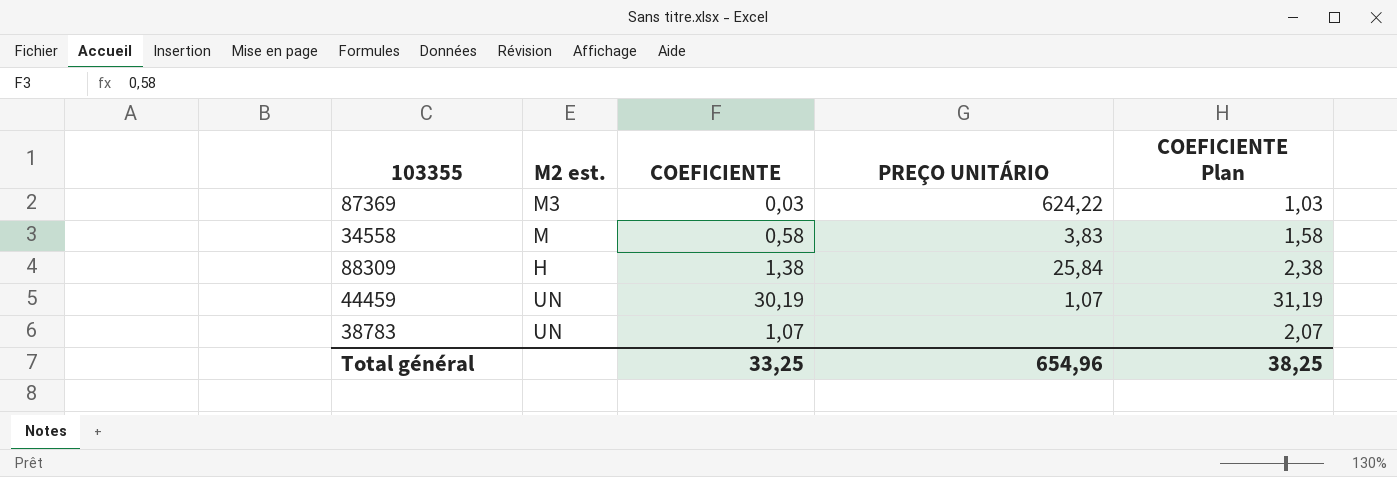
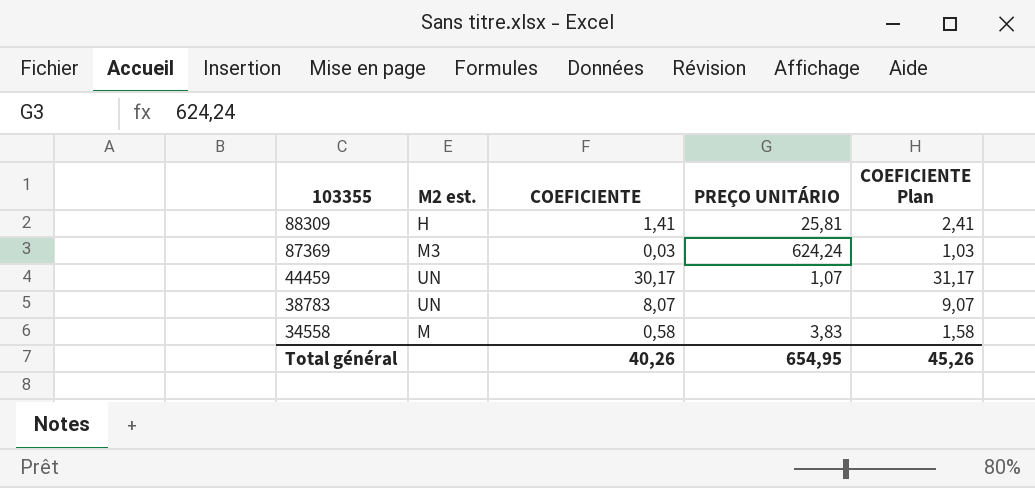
row order: none -> 103355 descending
88309 | COEFICIENTE: 1,38 -> 1,41
88309 | PREÇO UNITÁRIO: 25,84 -> 25,81
88309 | COEFICIENTE Plan: 2,38 -> 2,41
87369 | PREÇO UNITÁRIO: 624,22 -> 624,24
44459 | COEFICIENTE: 30,19 -> 30,17
44459 | COEFICIENTE Plan: 31,19 -> 31,17
38783 | COEFICIENTE: 1,07 -> 8,07
38783 | COEFICIENTE Plan: 2,07 -> 9,07
Total général | COEFICIENTE: 33,25 -> 40,26
Total général | PREÇO UNITÁRIO: 654,96 -> 654,95
Total général | COEFICIENTE Plan: 38,25 -> 45,26

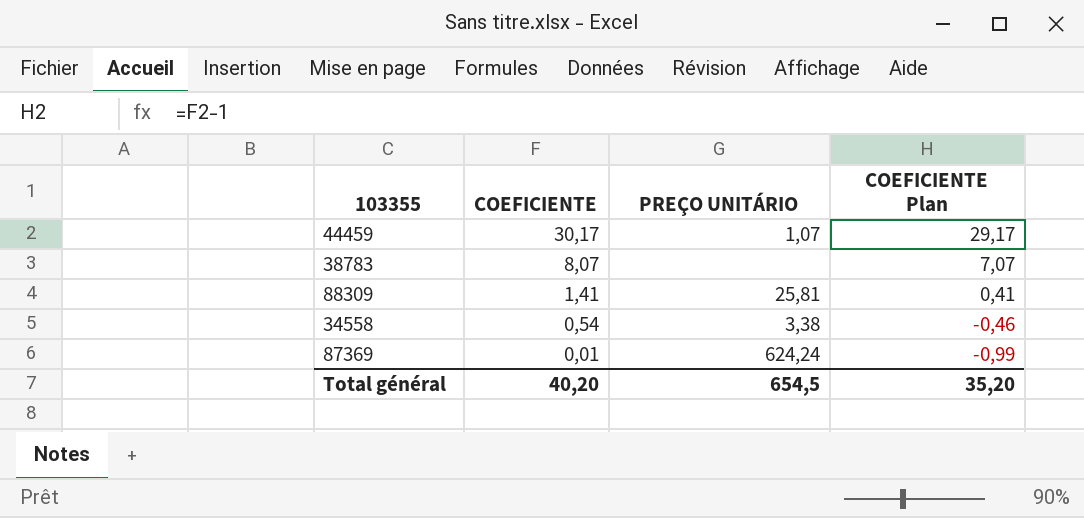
row order: 103355 descending -> COEFICIENTE descending
column M2 est. | position: 2 -> none
column COEFICIENTE Plan | formula: [COEFICIENTE] + 1 -> [COEFICIENTE] - 1
34558 | COEFICIENTE: 0,58 -> 0,54
34558 | PREÇO UNITÁRIO: 3,83 -> 3,38
87369 | COEFICIENTE: 0,03 -> 0,01
Total général | COEFICIENTE: 40,26 -> 40,20
Total général | PREÇO UNITÁRIO: 654,95 -> 654,5
Total général | COEFICIENTE Plan: 45,26 -> 35,20

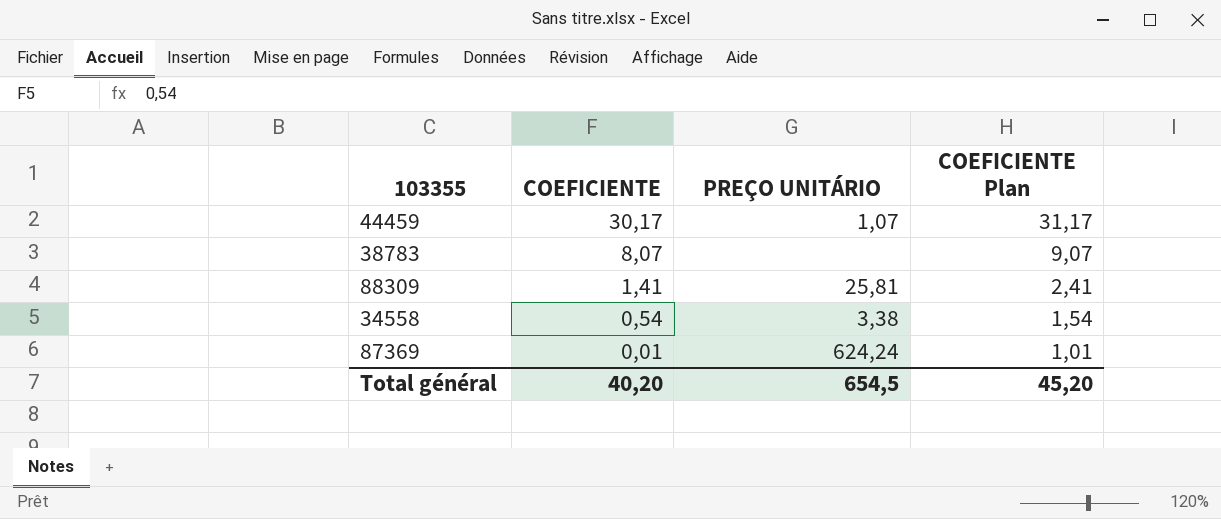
column COEFICIENTE Plan | formula: [COEFICIENTE] - 1 -> [COEFICIENTE] + 1
Total général | COEFICIENTE Plan: 35,20 -> 45,20

